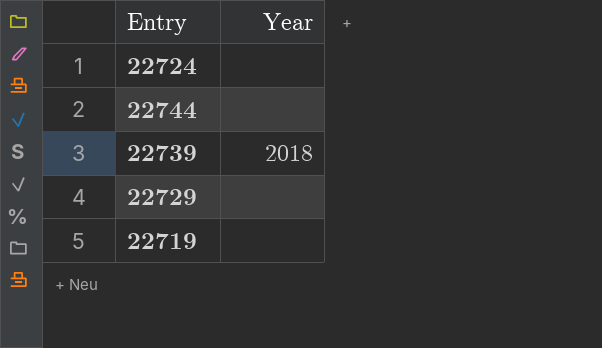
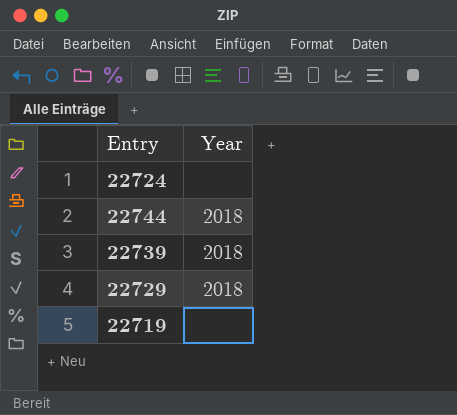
22744 | Year: none -> 2018
22729 | Year: none -> 2018

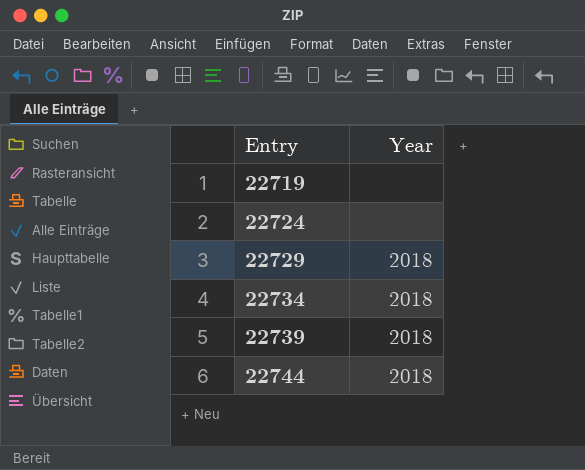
row order: none -> Entry ascending
row 22734: none -> 2018

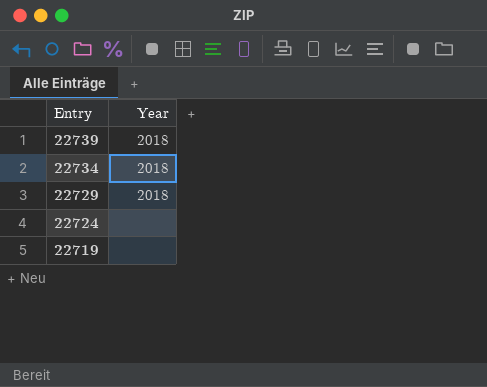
row order: Entry ascending -> Entry descending
row 22744: 2018 -> none

